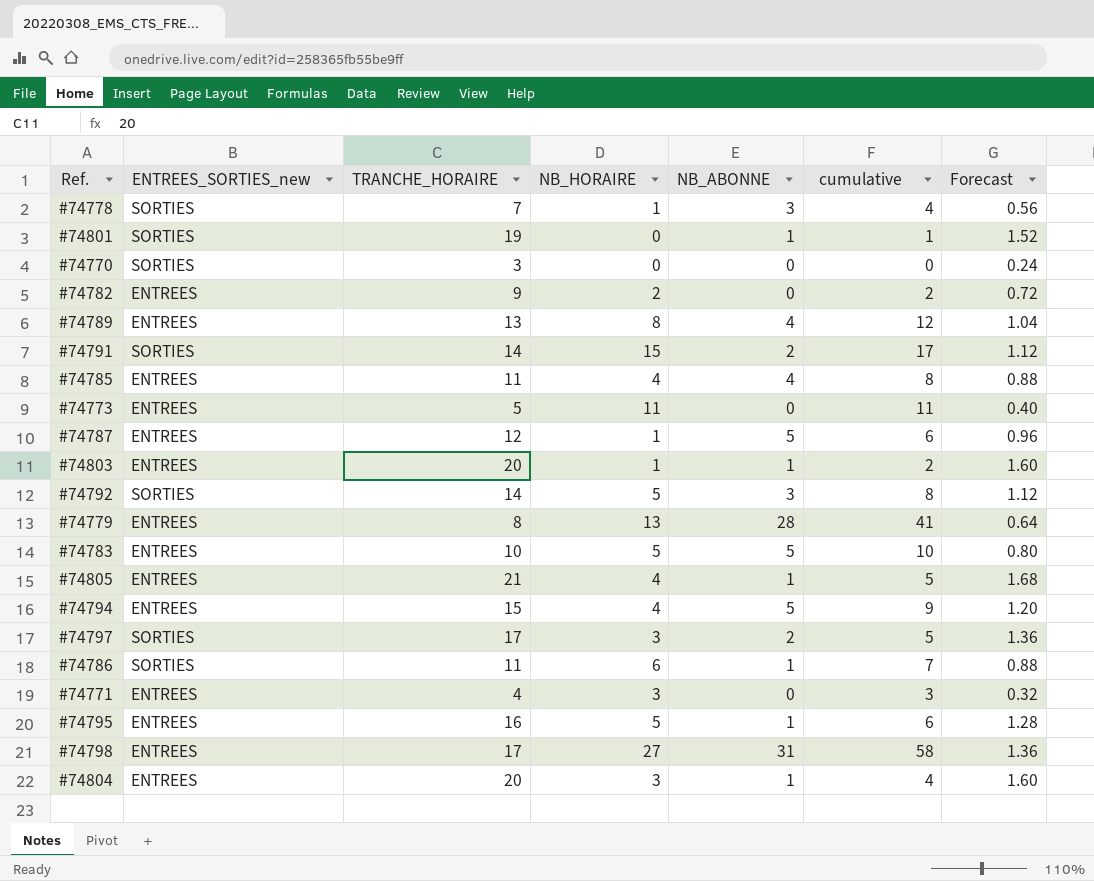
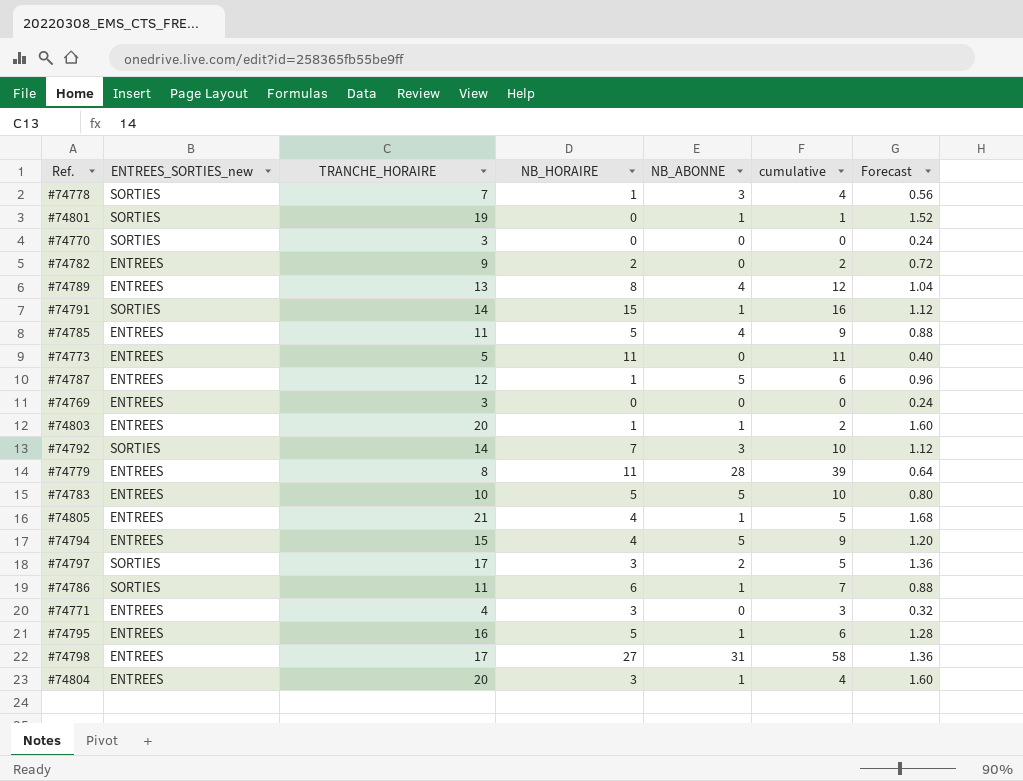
#74791 | NB_ABONNE: 2 -> 1
#74791 | cumulative: 17 -> 16
#74785 | NB_HORAIRE: 4 -> 5
#74785 | cumulative: 8 -> 9
row #74769: none -> ENTREES | 3 | 0 | 0 | 0 | 0.24
#74792 | NB_HORAIRE: 5 -> 7
#74792 | cumulative: 8 -> 10
#74779 | NB_HORAIRE: 13 -> 11
#74779 | cumulative: 41 -> 39

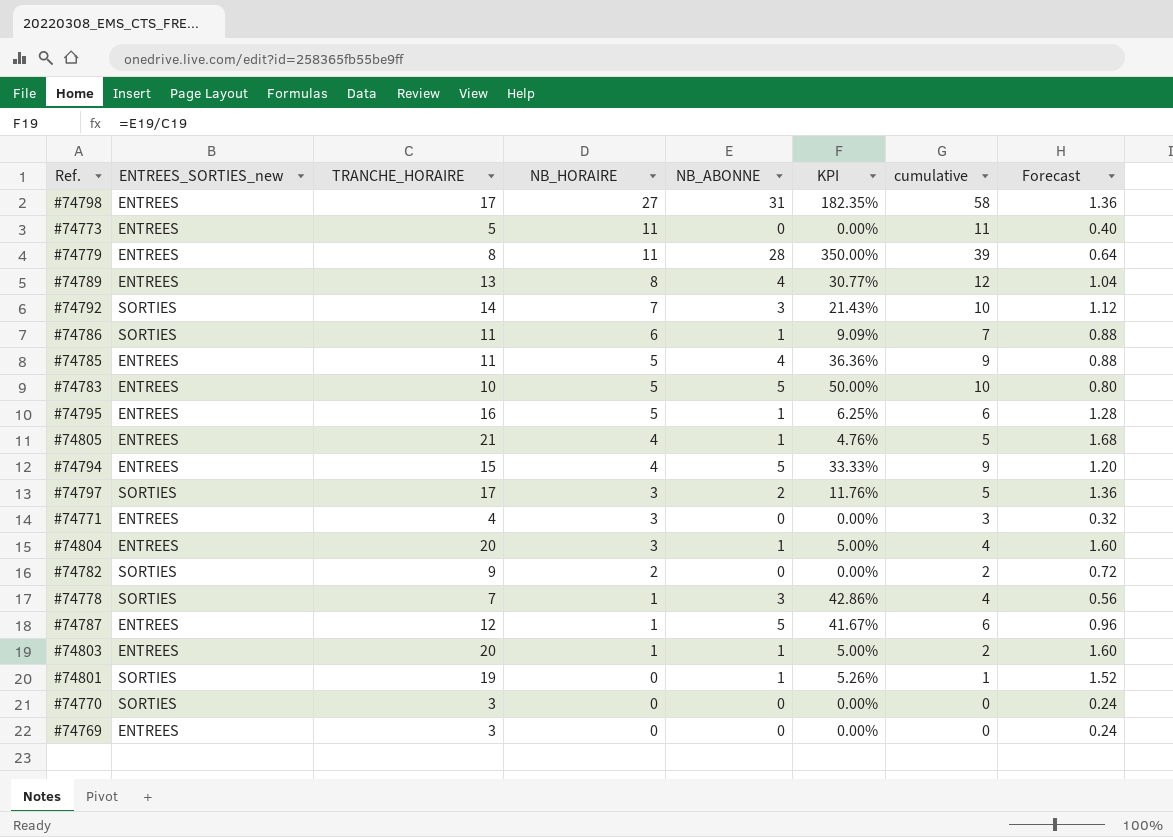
row order: none -> NB_HORAIRE descending
column KPI | formula: none -> [NB_ABONNE] / [TRANCHE_HORAIRE]
row #74791: SORTIES | 14 | 15 | 1 | 16 | 1.12 -> none
#74782 | ENTREES_SORTIES_new: ENTREES -> SORTIES

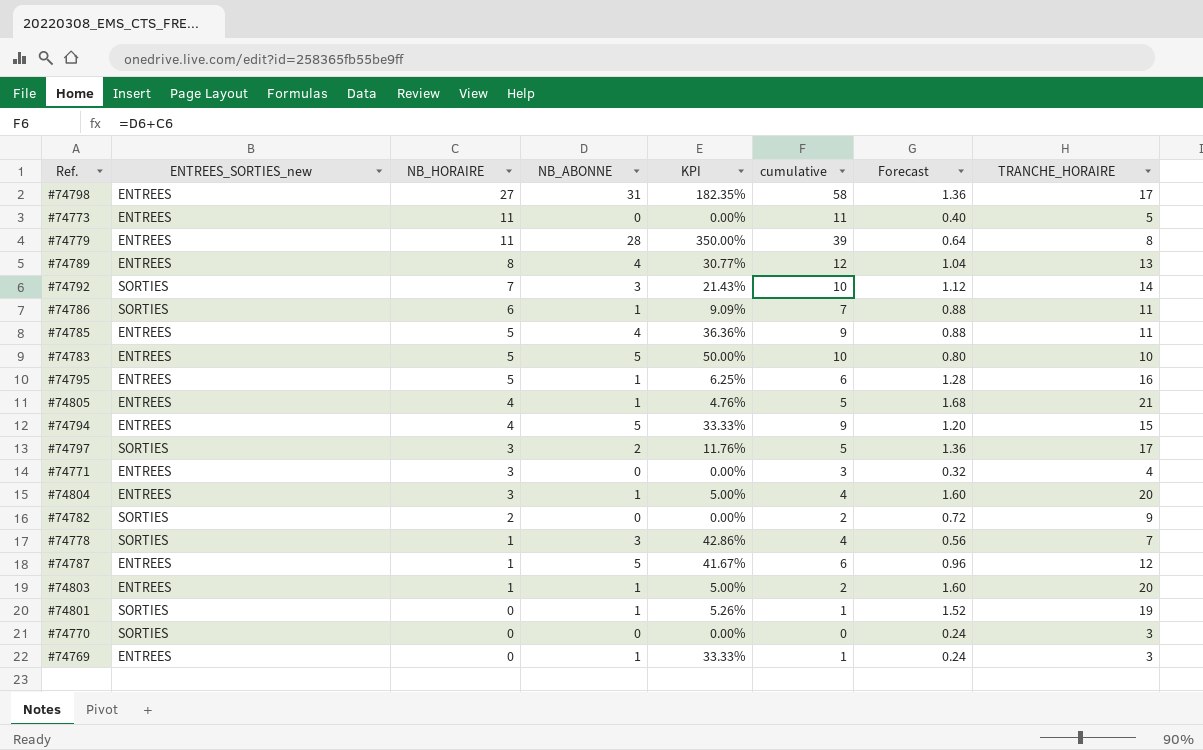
column TRANCHE_HORAIRE | position: 3 -> 8
#74769 | NB_ABONNE: 0 -> 1
#74769 | KPI: 0.00% -> 33.33%
#74769 | cumulative: 0 -> 1

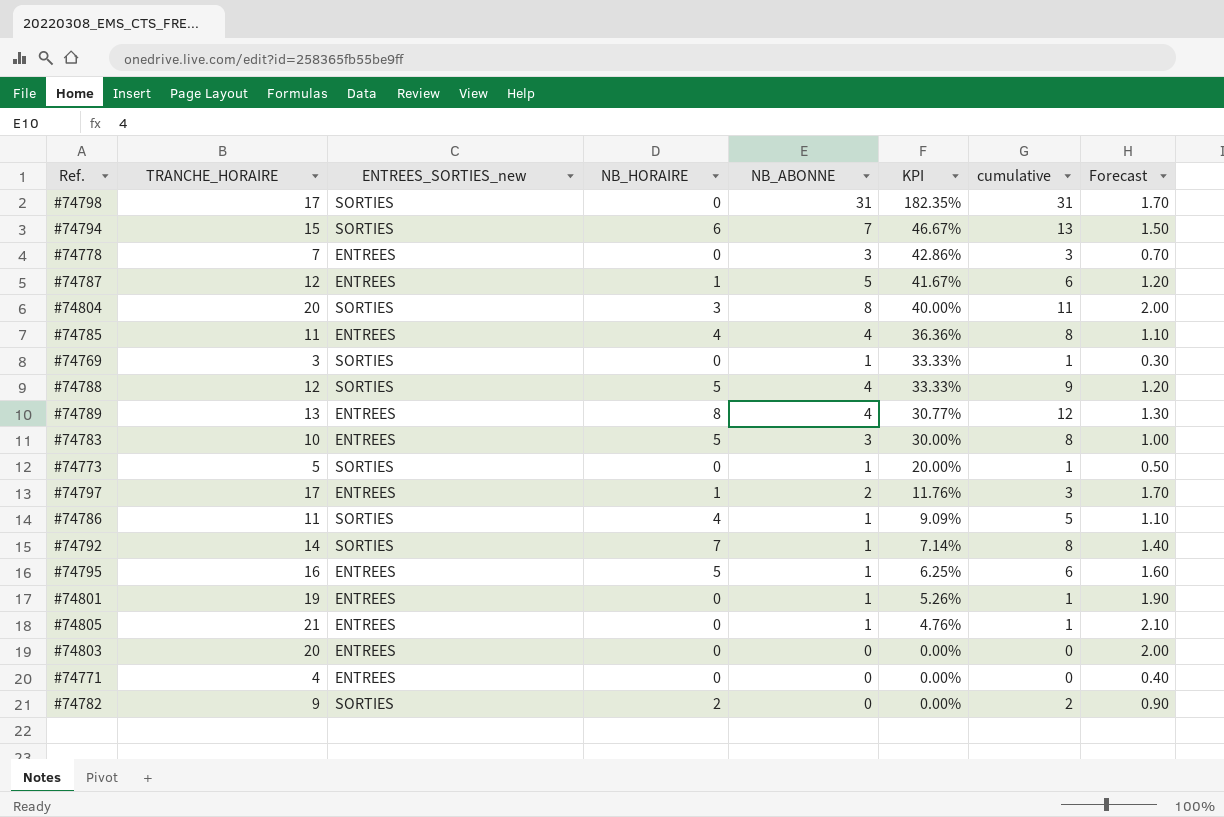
row order: NB_HORAIRE descending -> KPI descending
column TRANCHE_HORAIRE | position: 8 -> 2
column Forecast | formula: [TRANCHE_HORAIRE] * 0.08 -> [TRANCHE_HORAIRE] * 0.1
row #74779: ENTREES | 11 | 28 | 350.00% | 39 | 0.64 | 8 -> none
row #74770: SORTIES | 0 | 0 | 0.00% | 0 | 0.24 | 3 -> none
#74798 | ENTREES_SORTIES_new: ENTREES -> SORTIES
#74798 | NB_HORAIRE: 27 -> 0
#74798 | cumulative: 58 -> 31
#74794 | ENTREES_SORTIES_new: ENTREES -> SORTIES
#74794 | NB_HORAIRE: 4 -> 6
#74794 | NB_ABONNE: 5 -> 7
#74794 | KPI: 33.33% -> 46.67%
#74794 | cumulative: 9 -> 13
#74778 | ENTREES_SORTIES_new: SORTIES -> ENTREES
#74778 | NB_HORAIRE: 1 -> 0
#74778 | cumulative: 4 -> 3
#74804 | ENTREES_SORTIES_new: ENTREES -> SORTIES
#74804 | NB_ABONNE: 1 -> 8
#74804 | KPI: 5.00% -> 40.00%
#74804 | cumulative: 4 -> 11
#74785 | NB_HORAIRE: 5 -> 4
#74785 | cumulative: 9 -> 8
#74769 | ENTREES_SORTIES_new: ENTREES -> SORTIES
row #74788: none -> 12 | SORTIES | 5 | 4 | 33.33% | 9 | 1.20
#74783 | NB_ABONNE: 5 -> 3
#74783 | KPI: 50.00% -> 30.00%
#74783 | cumulative: 10 -> 8
#74773 | ENTREES_SORTIES_new: ENTREES -> SORTIES
#74773 | NB_HORAIRE: 11 -> 0
#74773 | NB_ABONNE: 0 -> 1
#74773 | KPI: 0.00% -> 20.00%
#74773 | cumulative: 11 -> 1
#74797 | ENTREES_SORTIES_new: SORTIES -> ENTREES
#74797 | NB_HORAIRE: 3 -> 1
#74797 | cumulative: 5 -> 3
#74786 | NB_HORAIRE: 6 -> 4
#74786 | cumulative: 7 -> 5
#74792 | NB_ABONNE: 3 -> 1
#74792 | KPI: 21.43% -> 7.14%
#74792 | cumulative: 10 -> 8
#74801 | ENTREES_SORTIES_new: SORTIES -> ENTREES
#74805 | NB_HORAIRE: 4 -> 0
#74805 | cumulative: 5 -> 1
#74803 | NB_HORAIRE: 1 -> 0
#74803 | NB_ABONNE: 1 -> 0
#74803 | KPI: 5.00% -> 0.00%
#74803 | cumulative: 2 -> 0
#74771 | NB_HORAIRE: 3 -> 0
#74771 | cumulative: 3 -> 0

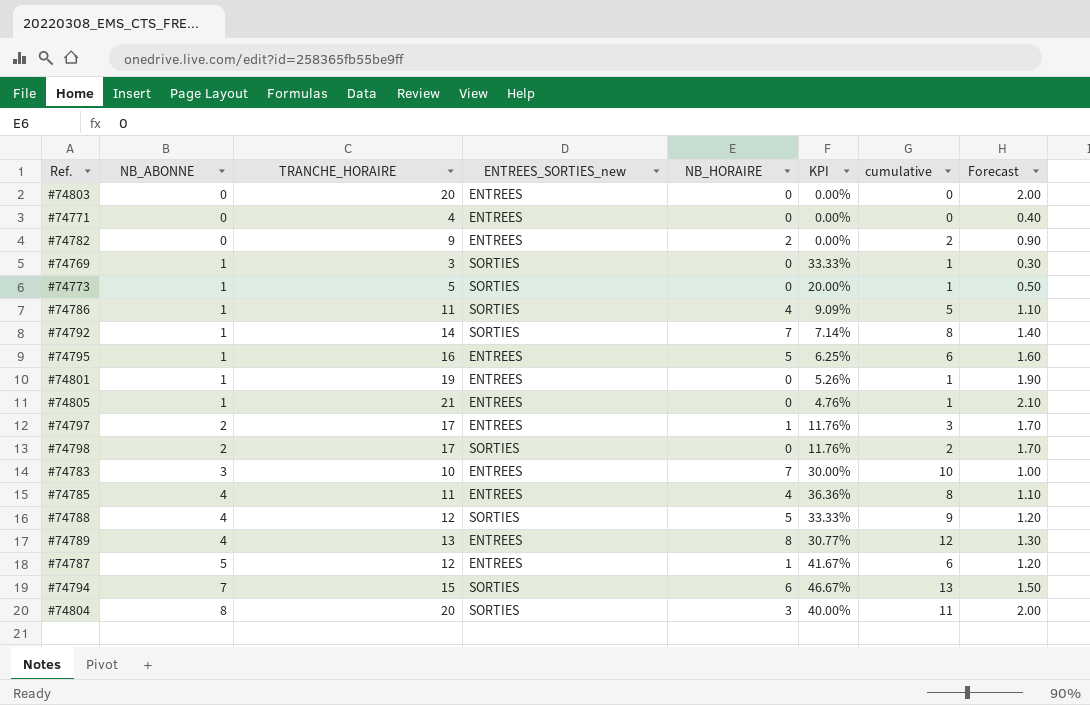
row order: KPI descending -> NB_ABONNE ascending
column NB_ABONNE | position: 5 -> 2
row #74778: 7 | ENTREES | 0 | 3 | 42.86% | 3 | 0.70 -> none
#74782 | ENTREES_SORTIES_new: SORTIES -> ENTREES
#74798 | NB_ABONNE: 31 -> 2
#74798 | KPI: 182.35% -> 11.76%
#74798 | cumulative: 31 -> 2
#74783 | NB_HORAIRE: 5 -> 7
#74783 | cumulative: 8 -> 10

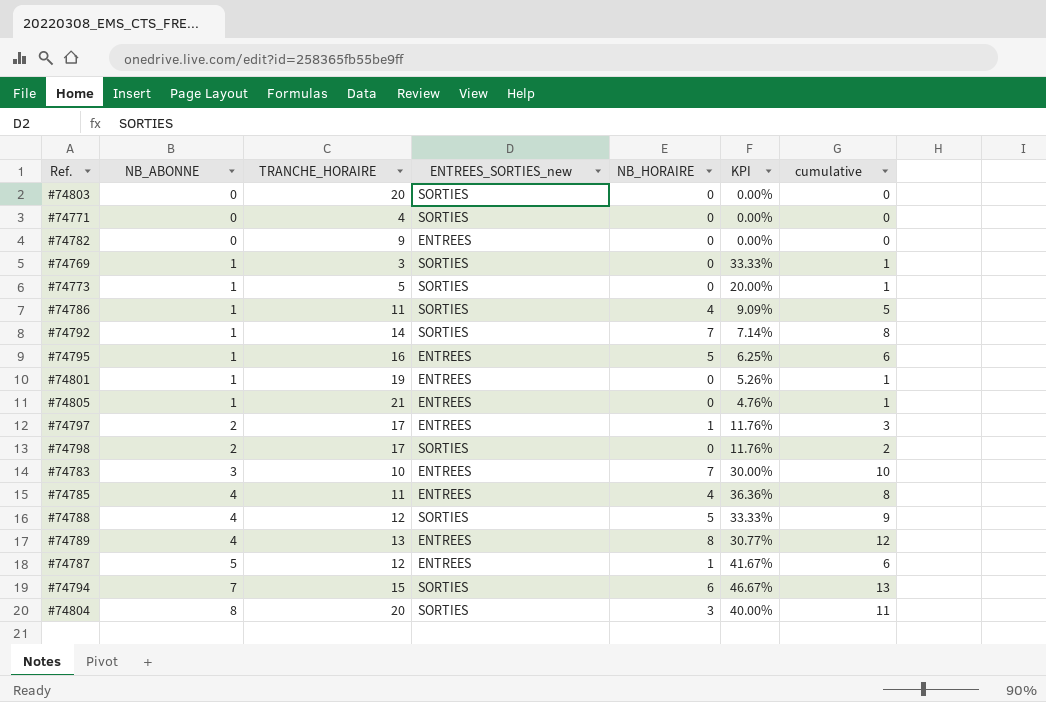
column Forecast | formula: [TRANCHE_HORAIRE] * 0.1 -> none
#74803 | ENTREES_SORTIES_new: ENTREES -> SORTIES
#74771 | ENTREES_SORTIES_new: ENTREES -> SORTIES
#74782 | NB_HORAIRE: 2 -> 0
#74782 | cumulative: 2 -> 0

